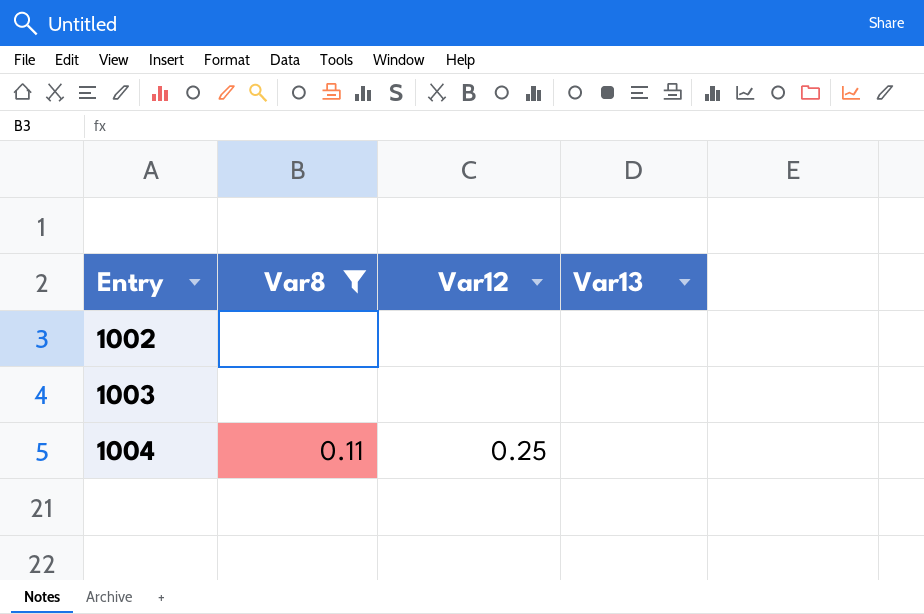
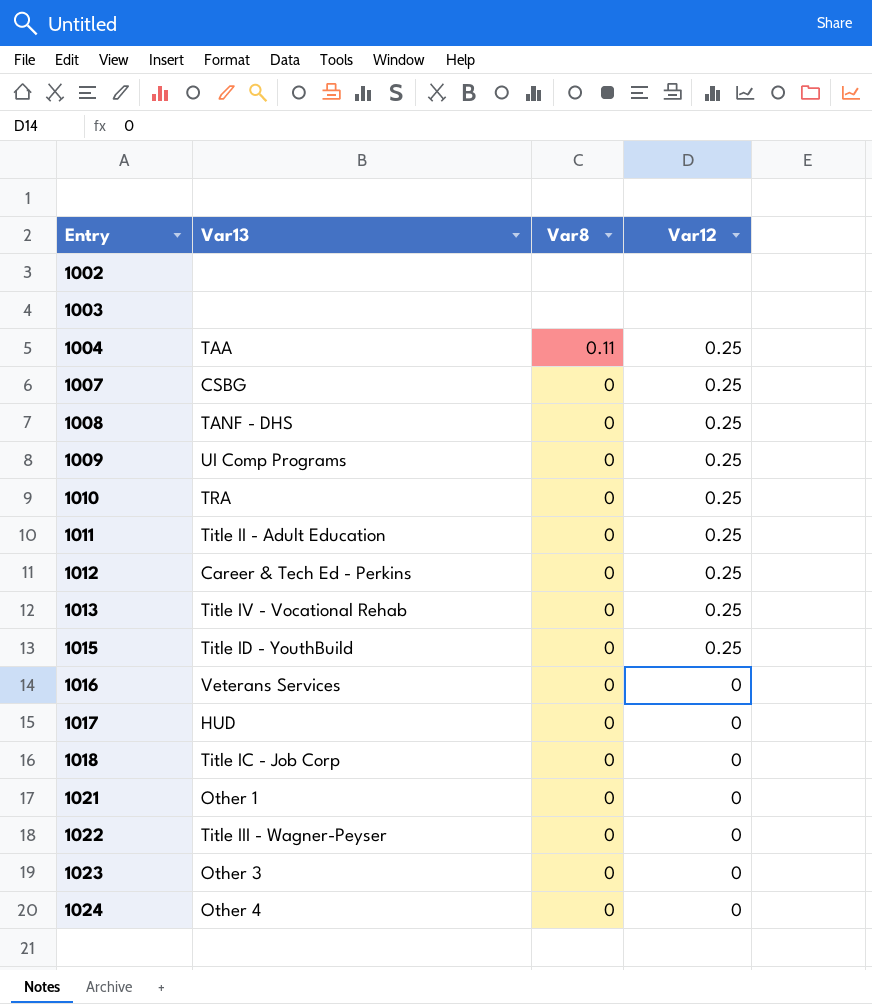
filter: Var8 != 0 -> none
column Var13 | position: 4 -> 2
1004 | Var13: none -> TAA

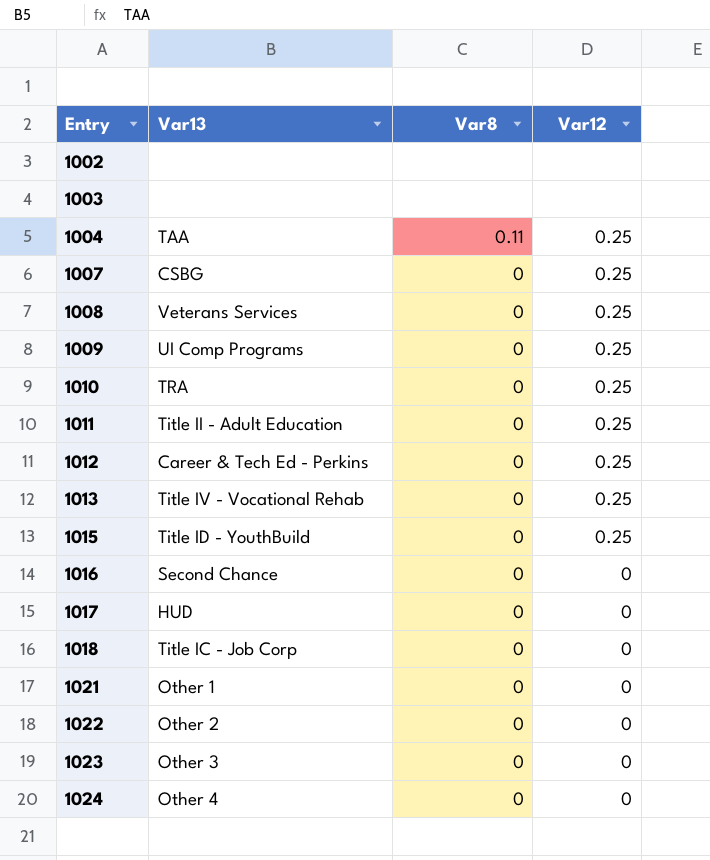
1008 | Var13: TANF - DHS -> Veterans Services
1016 | Var13: Veterans Services -> Second Chance
1022 | Var13: Title III - Wagner-Peyser -> Other 2

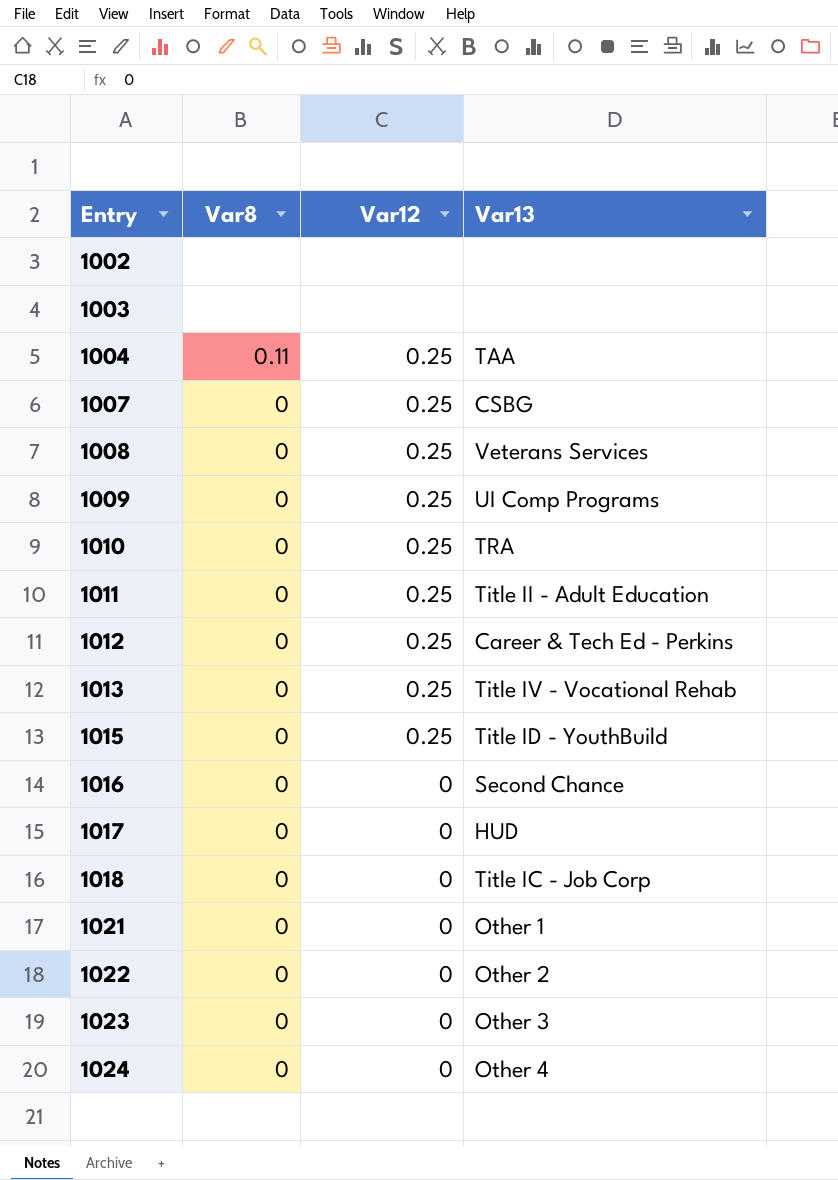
column Var13 | position: 2 -> 4

